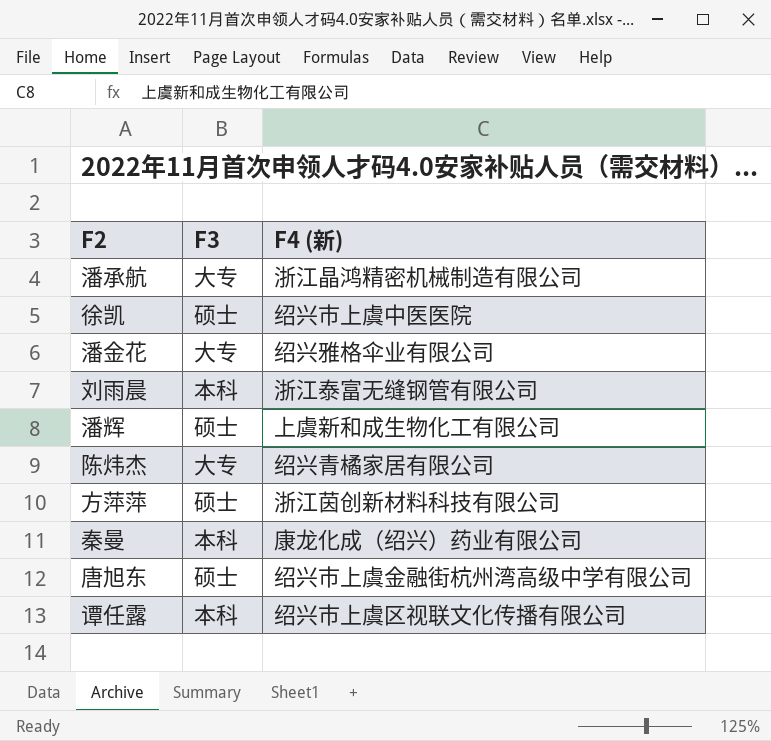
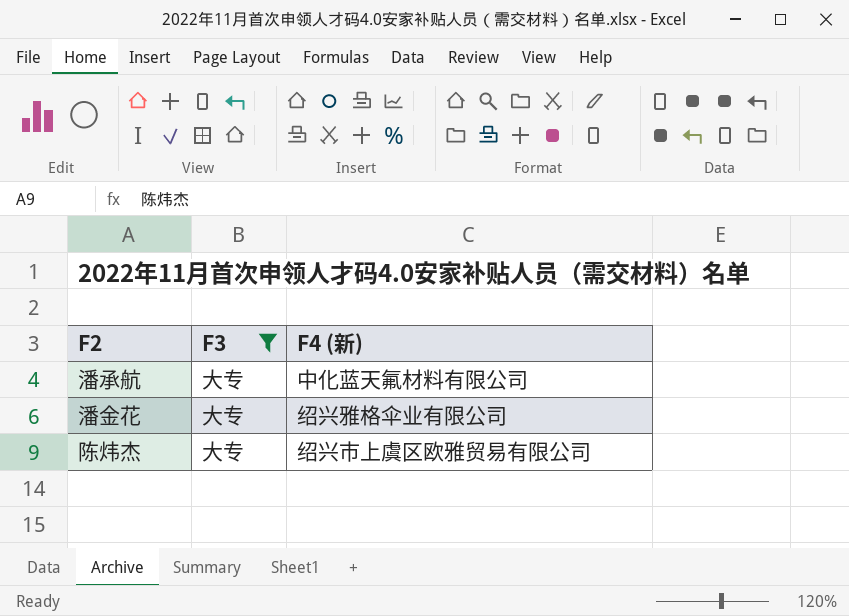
filter: none -> F3 = 大专
潘承航 | F4 (新): 浙江晶鸿精密机械制造有限公司 -> 中化蓝天氟材料有限公司
陈炜杰 | F4 (新): 绍兴青橘家居有限公司 -> 绍兴市上虞区欧雅贸易有限公司

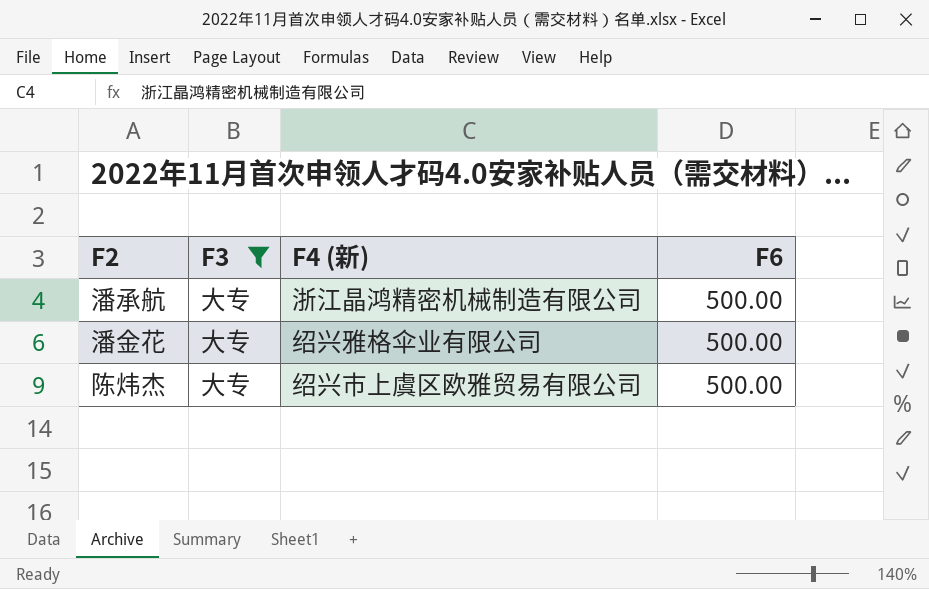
column F6 | position: none -> 4
潘承航 | F4 (新): 中化蓝天氟材料有限公司 -> 浙江晶鸿精密机械制造有限公司

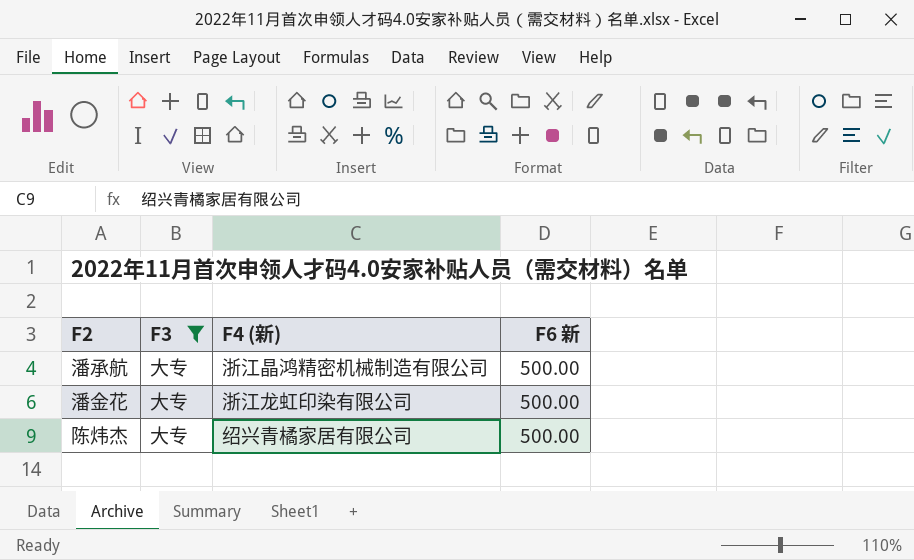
column name: F6 -> F6 新
潘金花 | F4 (新): 绍兴雅格伞业有限公司 -> 浙江龙虹印染有限公司
陈炜杰 | F4 (新): 绍兴市上虞区欧雅贸易有限公司 -> 绍兴青橘家居有限公司

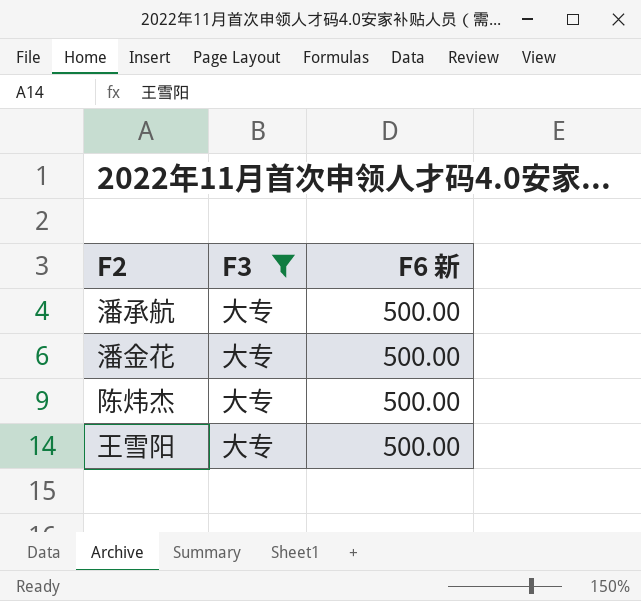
column F4 (新) | position: 3 -> none
row 王雪阳: none -> 大专 | 500.00

